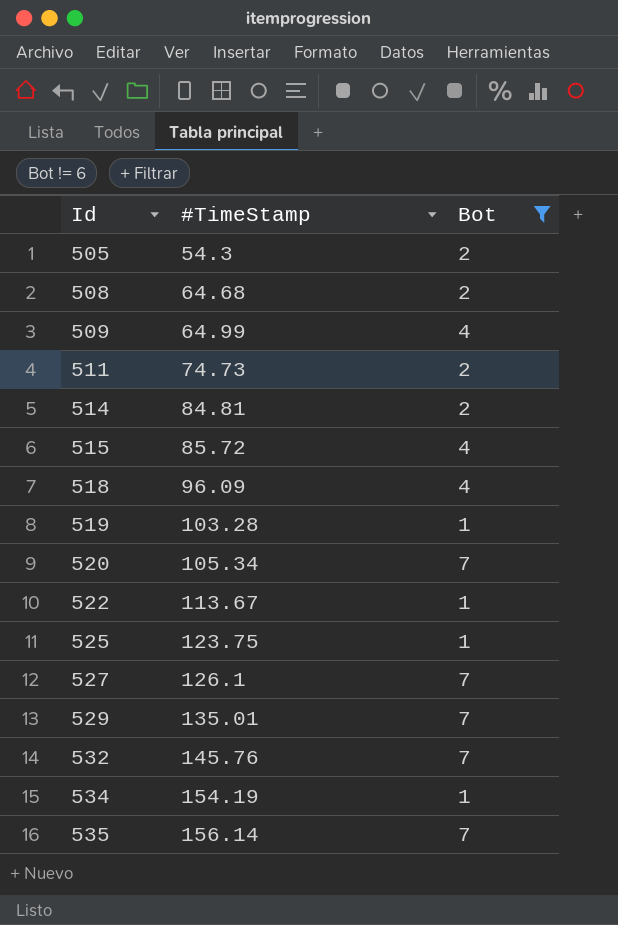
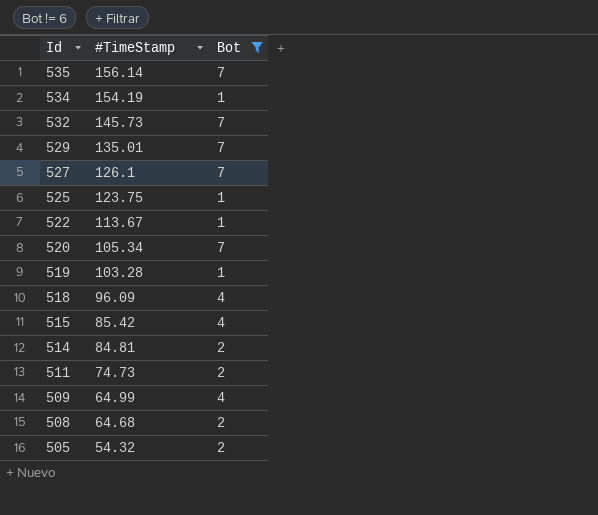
row order: Id ascending -> Id descending
532 | #TimeStamp: 145.76 -> 145.73
515 | #TimeStamp: 85.72 -> 85.42
505 | #TimeStamp: 54.3 -> 54.32

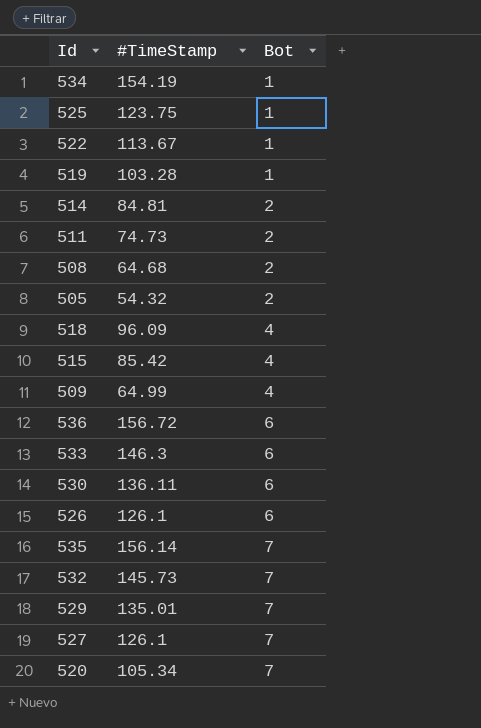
filter: Bot != 6 -> none
row order: Id descending -> Bot ascending

